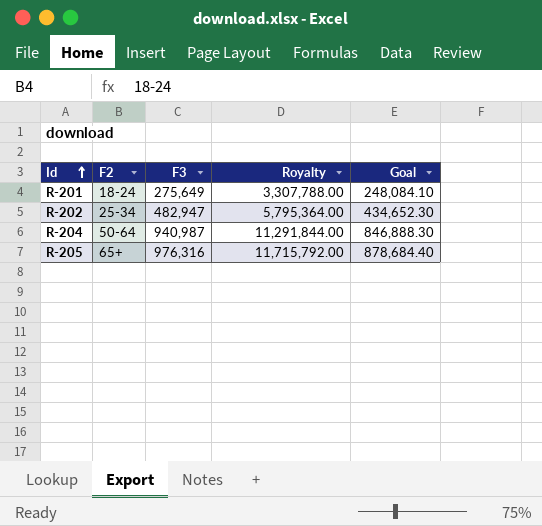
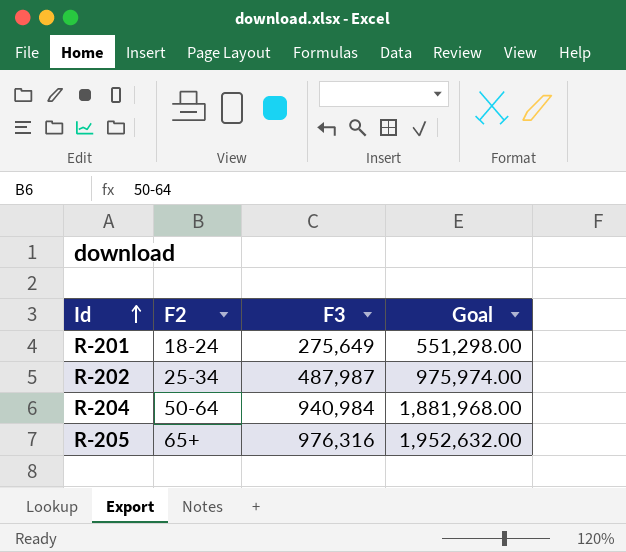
column Royalty | formula: [F3] * 12 -> none
column Goal | formula: [F3] * 0.9 -> [F3] * 2
R-202 | F3: 482,947 -> 487,987
R-204 | F3: 940,987 -> 940,984

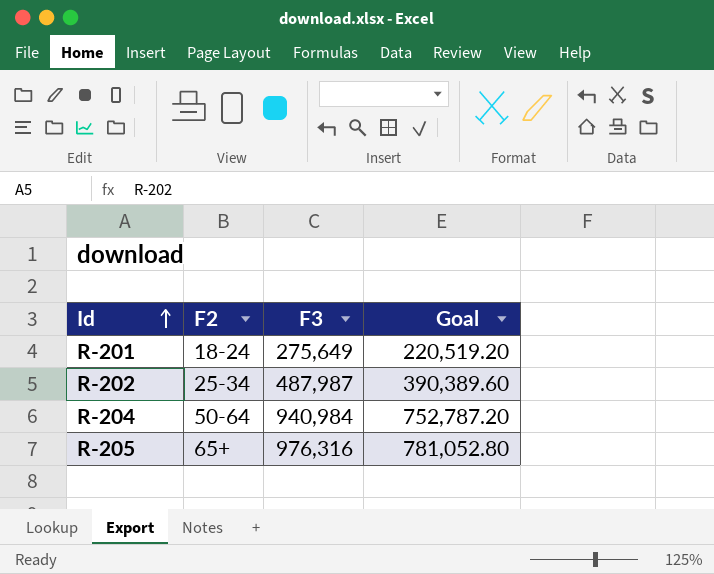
column Goal | formula: [F3] * 2 -> [F3] * 0.8

